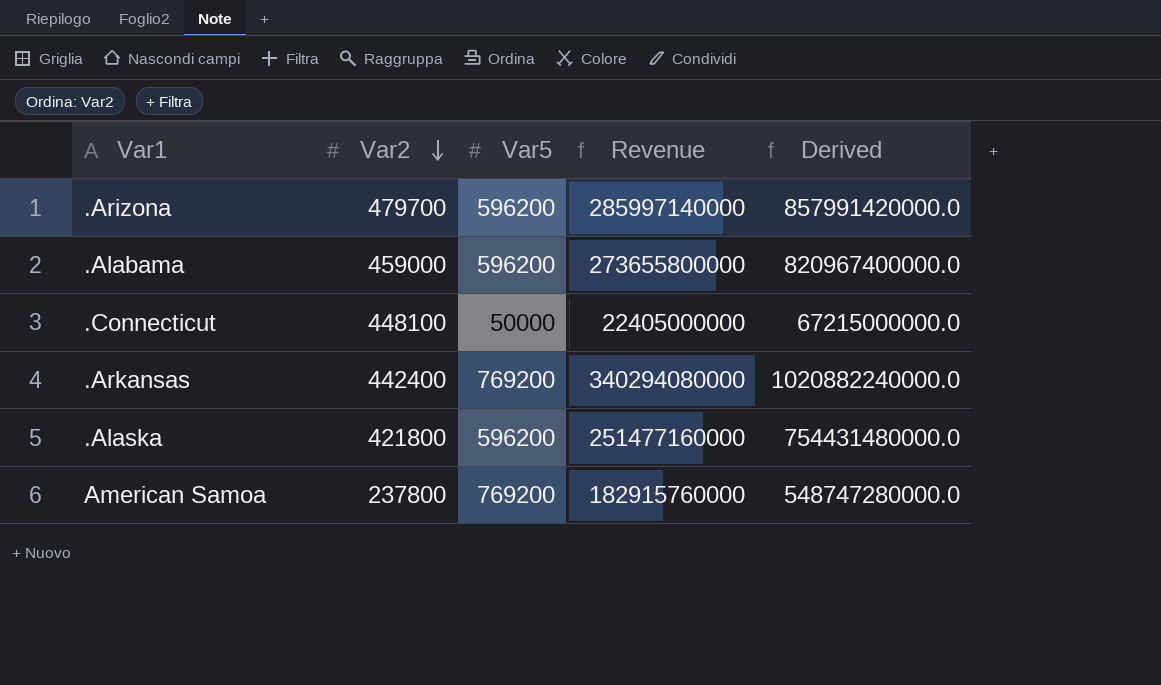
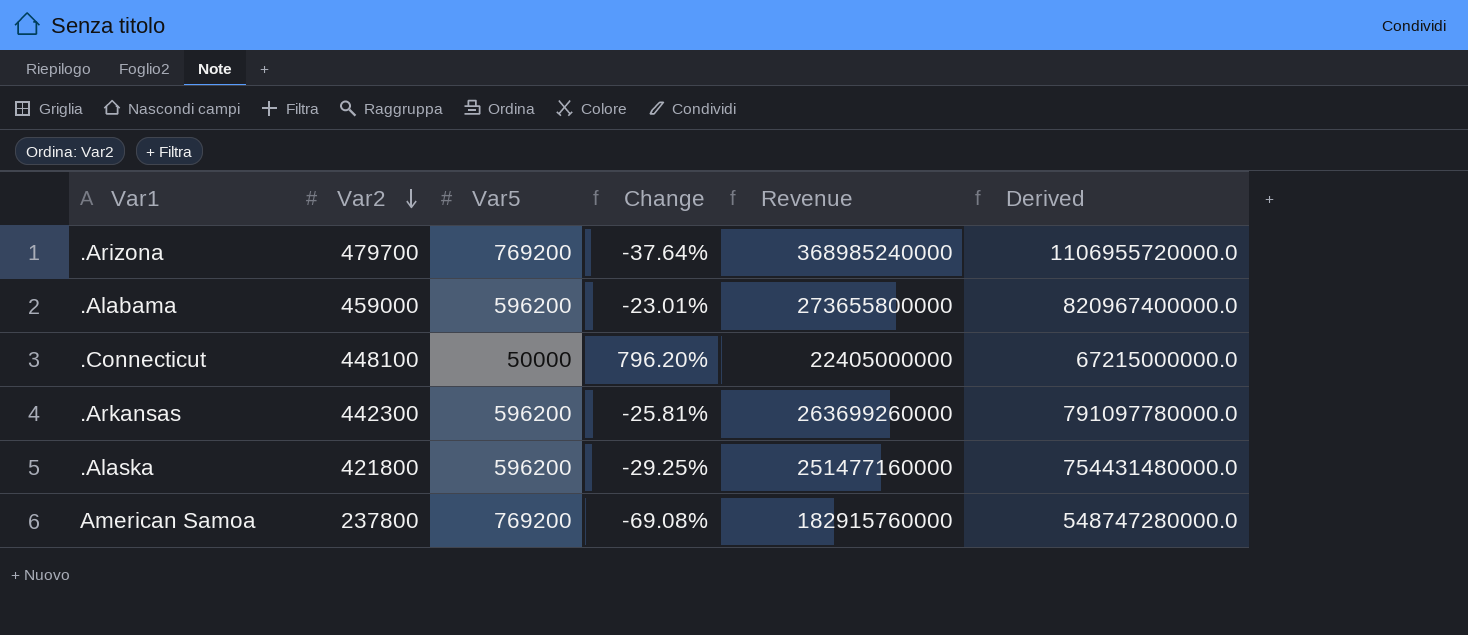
column Change | formula: none -> ([Var2] - [Var5]) / [Var5]
.Arizona | Var5: 596200 -> 769200
.Arizona | Revenue: 285997140000 -> 368985240000
.Arizona | Derived: 857991420000.0 -> 1106955720000.0
.Arkansas | Var2: 442400 -> 442300
.Arkansas | Var5: 769200 -> 596200
.Arkansas | Revenue: 340294080000 -> 263699260000
.Arkansas | Derived: 1020882240000.0 -> 791097780000.0

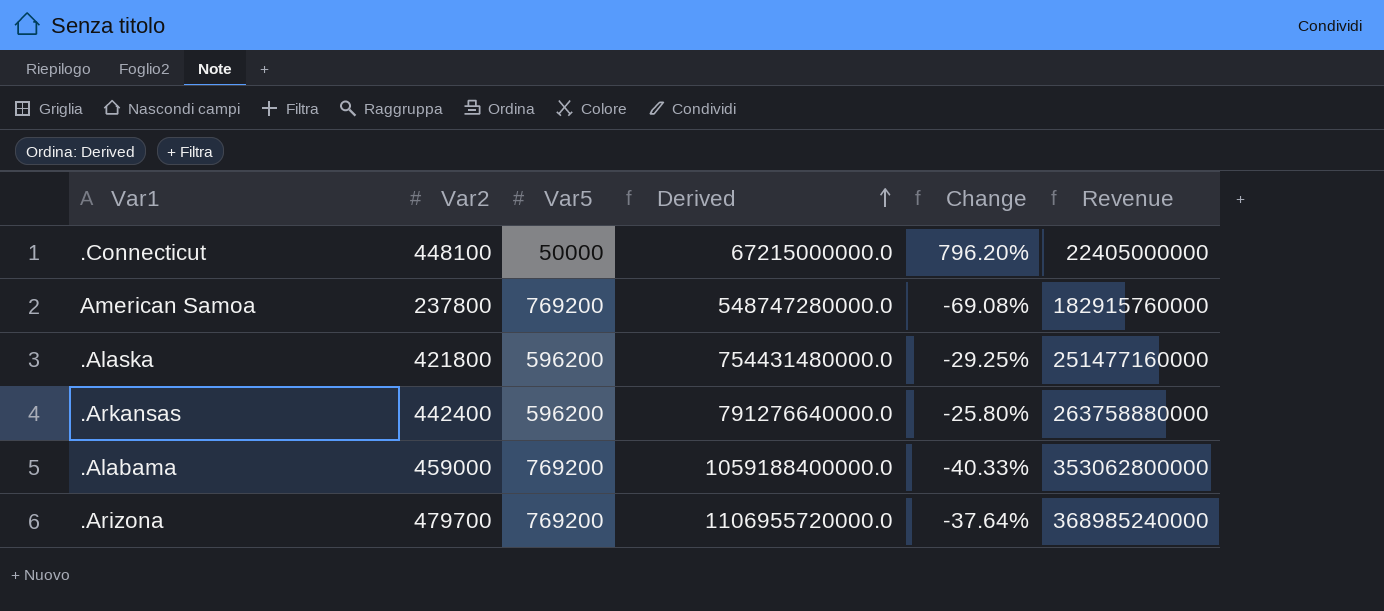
row order: Var2 descending -> Derived ascending
column Derived | position: 6 -> 4
.Arkansas | Var2: 442300 -> 442400
.Arkansas | Derived: 791097780000.0 -> 791276640000.0
.Arkansas | Change: -25.81% -> -25.80%
.Arkansas | Revenue: 263699260000 -> 263758880000
.Alabama | Var5: 596200 -> 769200
.Alabama | Derived: 820967400000.0 -> 1059188400000.0
.Alabama | Change: -23.01% -> -40.33%
.Alabama | Revenue: 273655800000 -> 353062800000

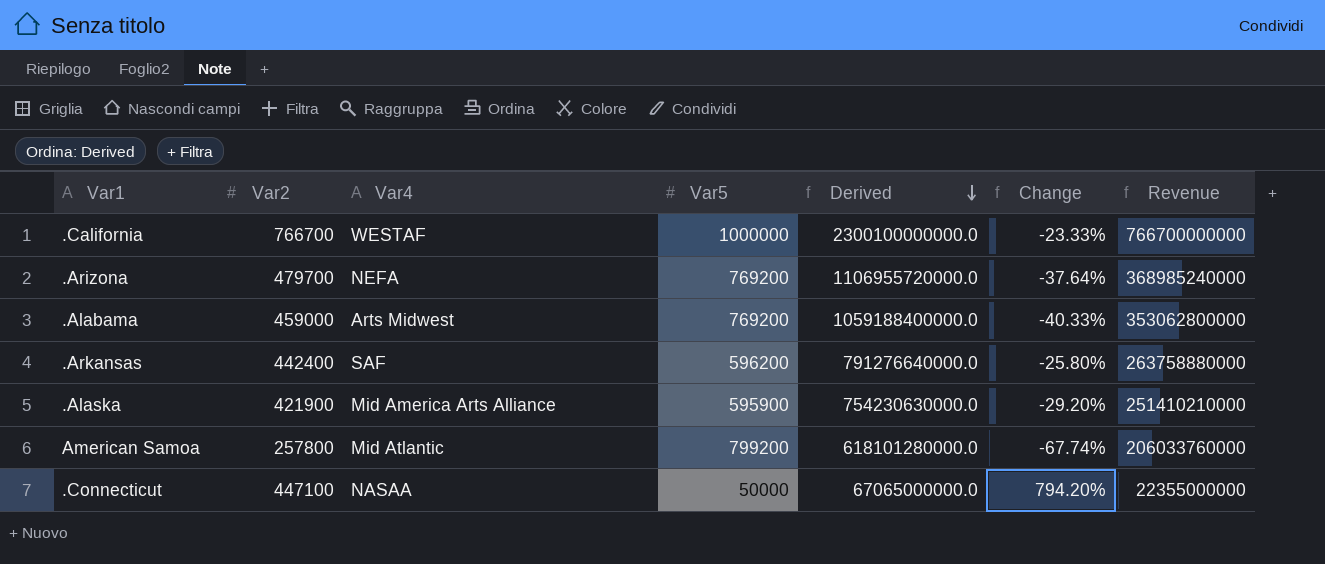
row order: Derived ascending -> Derived descending
column Var4 | position: none -> 3
row .California: none -> 766700 | WESTAF | 1000000 | 2300100000000.0 | -23.33% | 766700000000
.Alaska | Var2: 421800 -> 421900
.Alaska | Var5: 596200 -> 595900
.Alaska | Derived: 754431480000.0 -> 754230630000.0
.Alaska | Change: -29.25% -> -29.20%
.Alaska | Revenue: 251477160000 -> 251410210000
American Samoa | Var2: 237800 -> 257800
American Samoa | Var5: 769200 -> 799200
American Samoa | Derived: 548747280000.0 -> 618101280000.0
American Samoa | Change: -69.08% -> -67.74%
American Samoa | Revenue: 182915760000 -> 206033760000
.Connecticut | Var2: 448100 -> 447100
.Connecticut | Derived: 67215000000.0 -> 67065000000.0
.Connecticut | Change: 796.20% -> 794.20%
.Connecticut | Revenue: 22405000000 -> 22355000000

